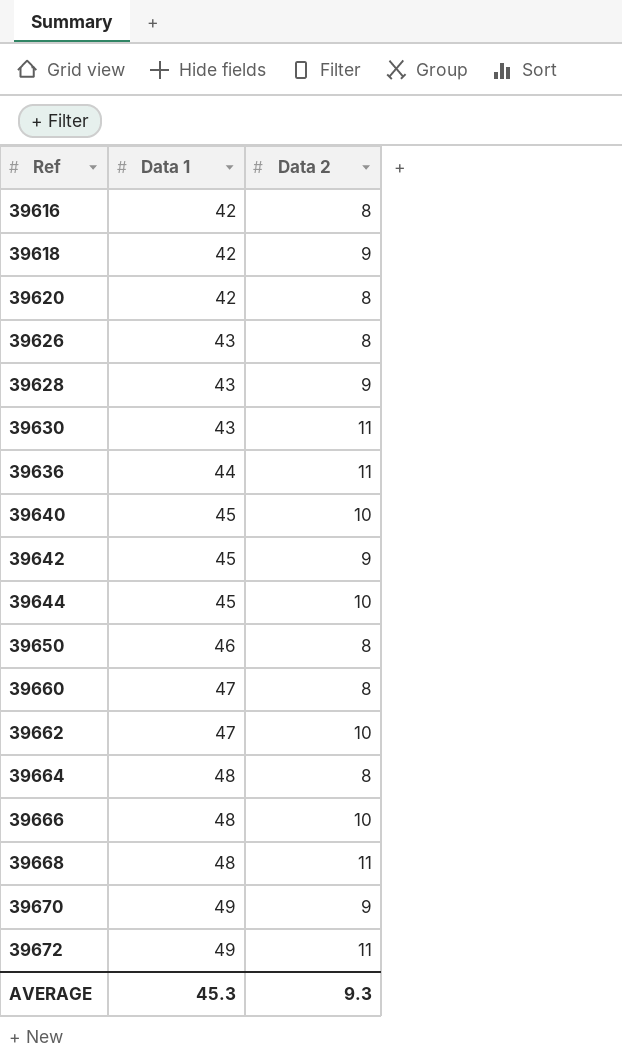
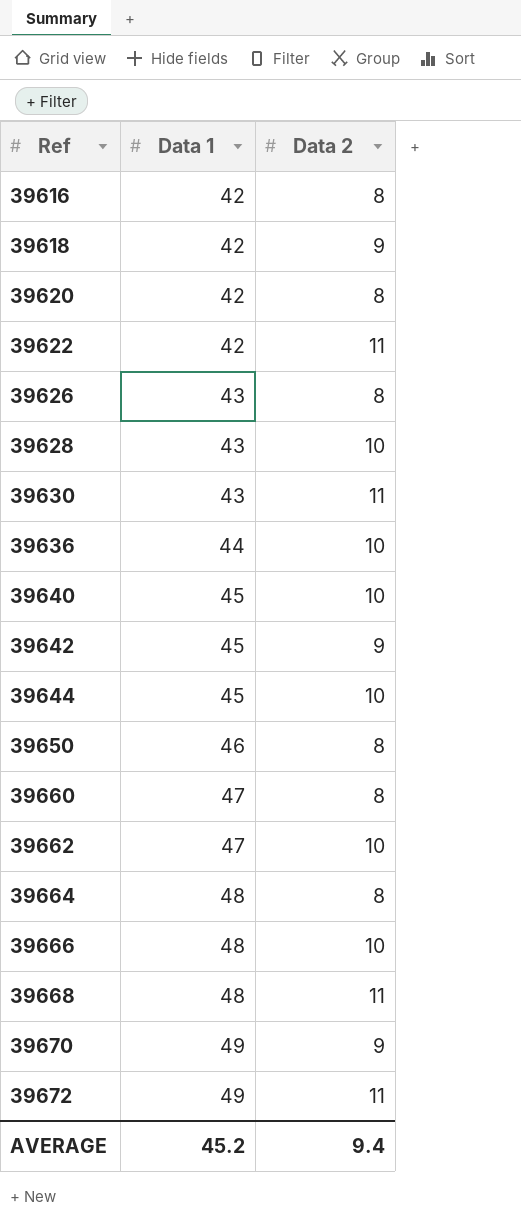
row 39622: none -> 42 | 11
39628 | Data 2: 9 -> 10
39636 | Data 2: 11 -> 10
AVERAGE | Data 1: 45.3 -> 45.2
AVERAGE | Data 2: 9.3 -> 9.4

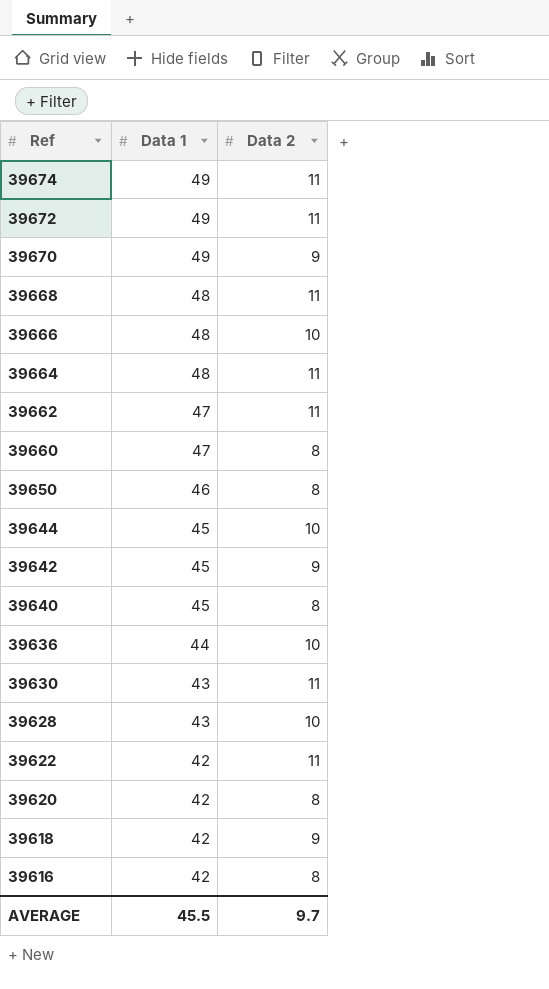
row order: Ref ascending -> Ref descending
row 39626: 43 | 8 -> none
row 39674: none -> 49 | 11
39664 | Data 2: 8 -> 11
39662 | Data 2: 10 -> 11
39640 | Data 2: 10 -> 8
AVERAGE | Data 1: 45.2 -> 45.5
AVERAGE | Data 2: 9.4 -> 9.7

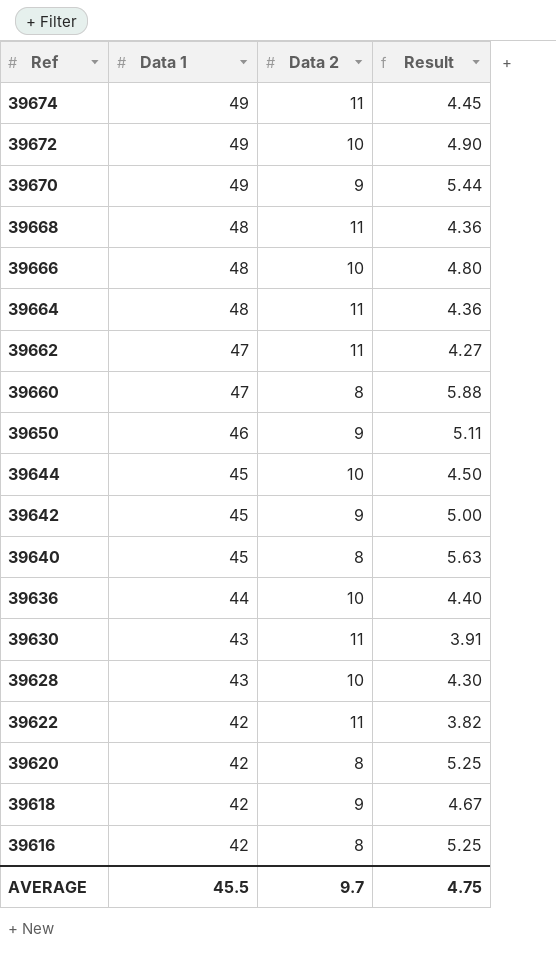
column Result | formula: none -> [Data 1] / [Data 2]
39672 | Data 2: 11 -> 10
39650 | Data 2: 8 -> 9

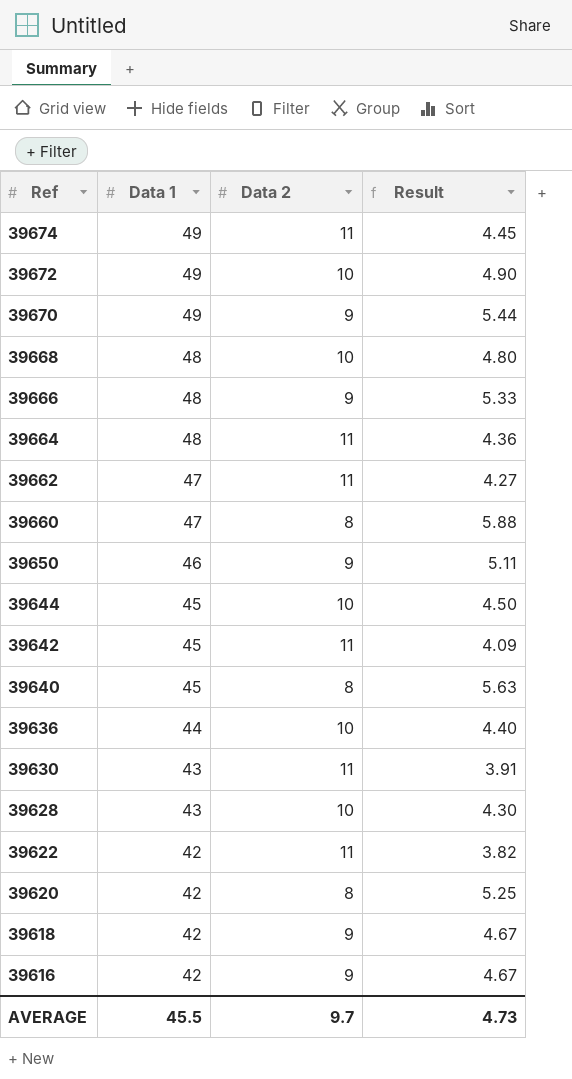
39668 | Data 2: 11 -> 10
39668 | Result: 4.36 -> 4.80
39666 | Data 2: 10 -> 9
39666 | Result: 4.80 -> 5.33
39642 | Data 2: 9 -> 11
39642 | Result: 5.00 -> 4.09
39616 | Data 2: 8 -> 9
39616 | Result: 5.25 -> 4.67
AVERAGE | Result: 4.75 -> 4.73

